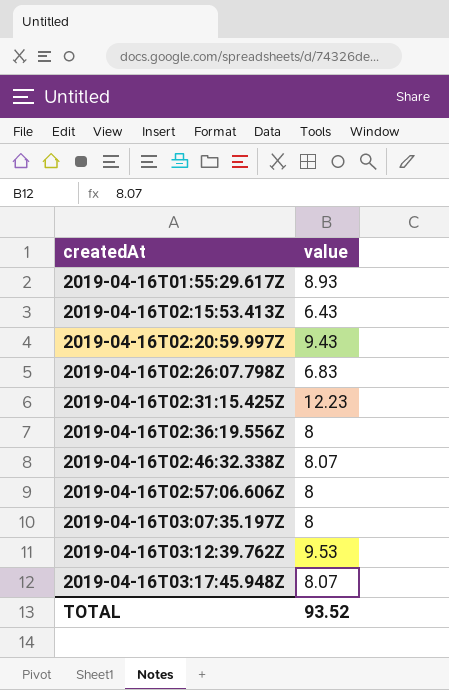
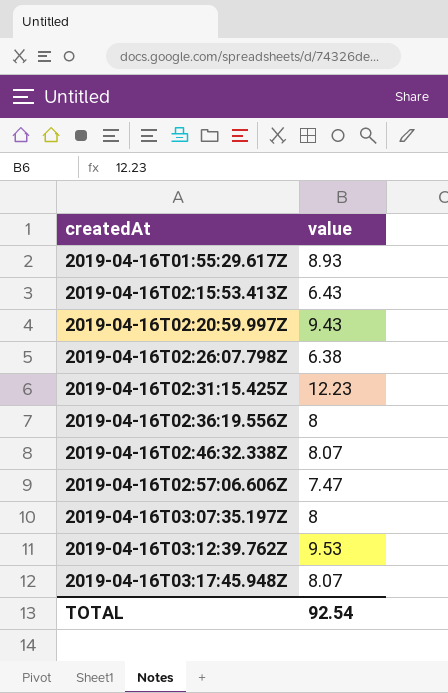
2019-04-16T02:26:07.798Z | value: 6.83 -> 6.38
2019-04-16T02:57:06.606Z | value: 8 -> 7.47
TOTAL | value: 93.52 -> 92.54

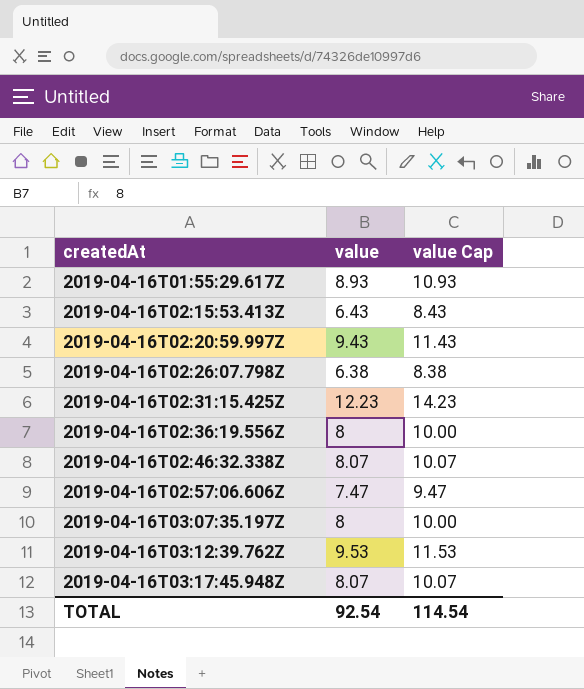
column value Cap | formula: none -> [value] + 2

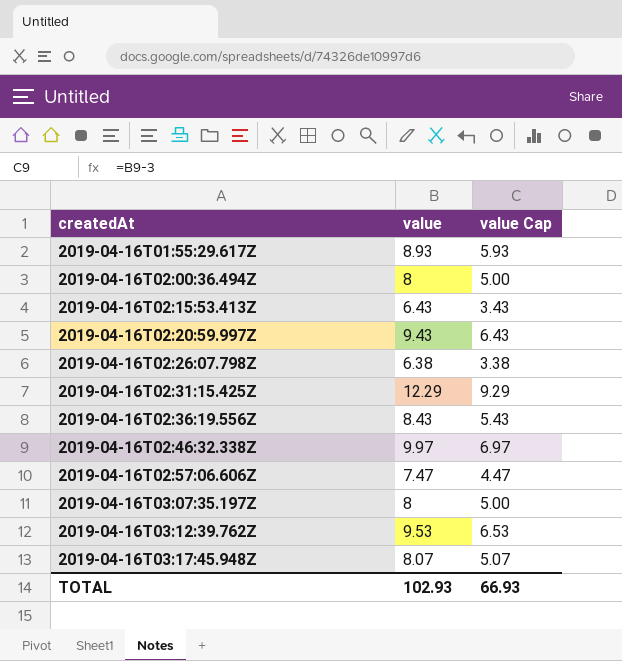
column value Cap | formula: [value] + 2 -> [value] - 3
row 2019-04-16T02:00:36.494Z: none -> 8 | 5.00
2019-04-16T02:31:15.425Z | value: 12.23 -> 12.29
2019-04-16T02:36:19.556Z | value: 8 -> 8.43
2019-04-16T02:46:32.338Z | value: 8.07 -> 9.97
TOTAL | value: 92.54 -> 102.93
TOTAL | value Cap: 114.54 -> 66.93

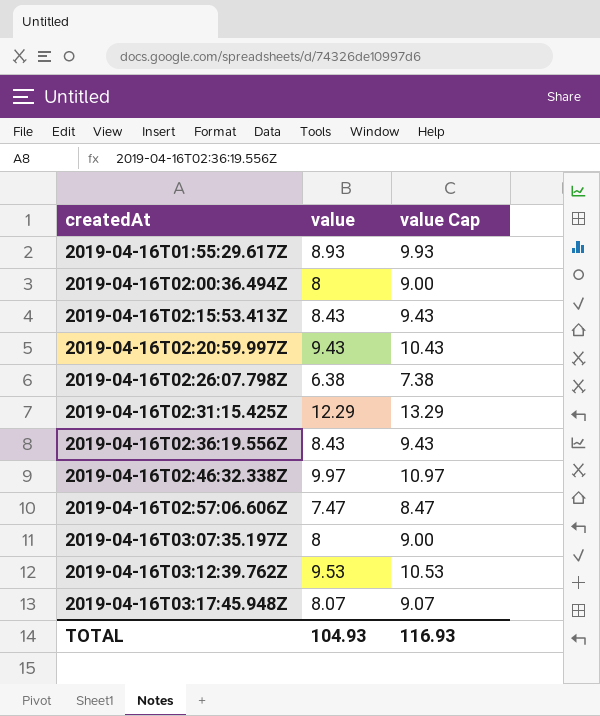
column value Cap | formula: [value] - 3 -> [value] + 1
2019-04-16T02:15:53.413Z | value: 6.43 -> 8.43
TOTAL | value: 102.93 -> 104.93
TOTAL | value Cap: 66.93 -> 116.93

